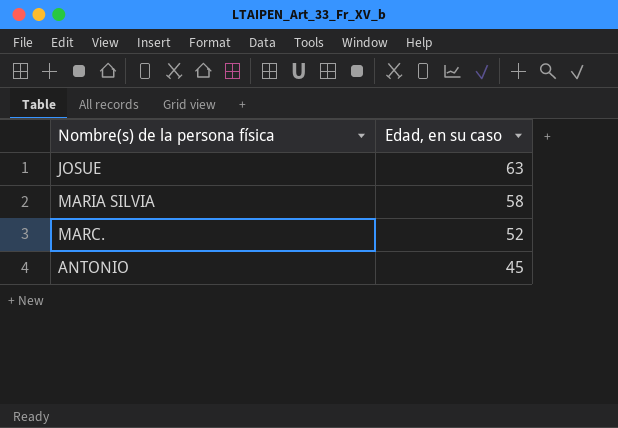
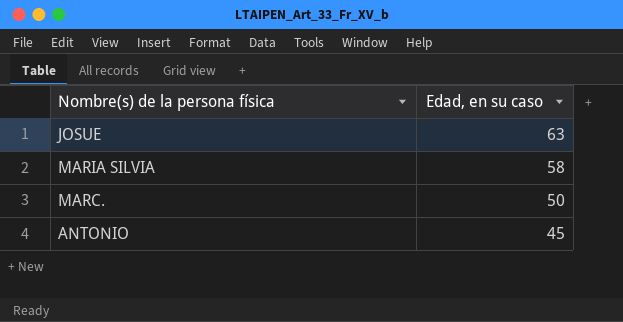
MARC. | Edad, en su caso: 52 -> 50

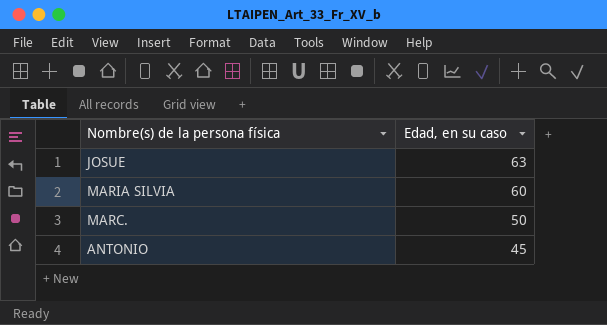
MARIA SILVIA | Edad, en su caso: 58 -> 60

